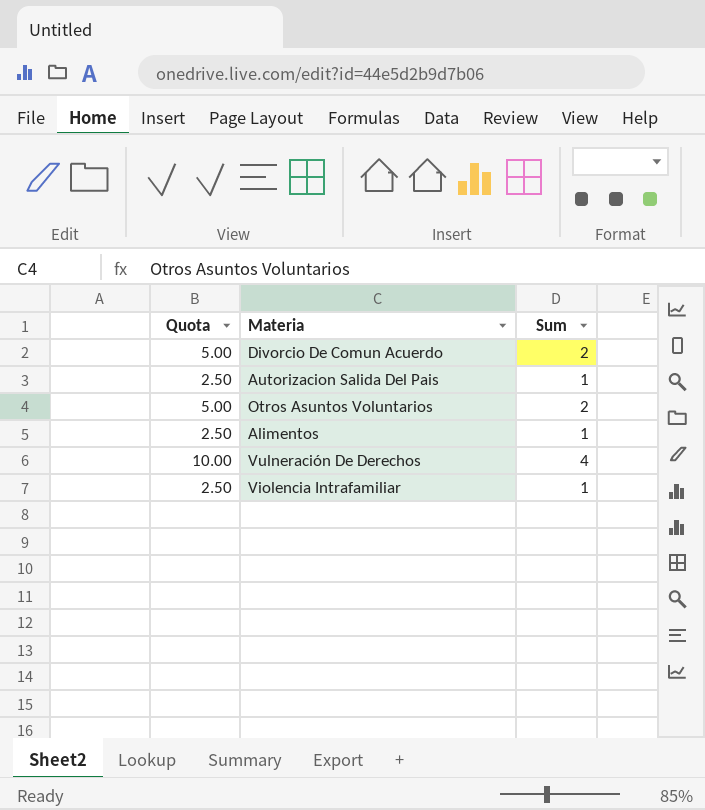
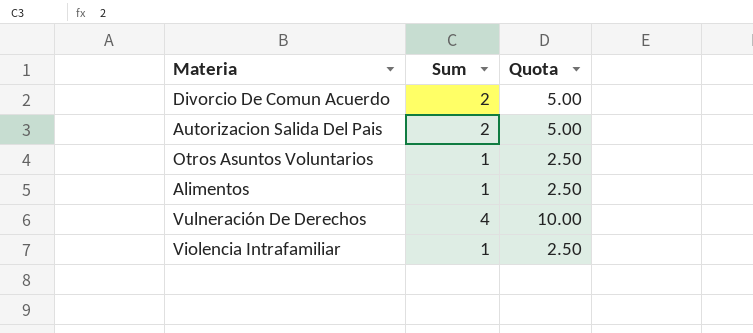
column Quota | position: 1 -> 3
Autorizacion Salida Del Pais | Sum: 1 -> 2
Autorizacion Salida Del Pais | Quota: 2.50 -> 5.00
Otros Asuntos Voluntarios | Sum: 2 -> 1
Otros Asuntos Voluntarios | Quota: 5.00 -> 2.50

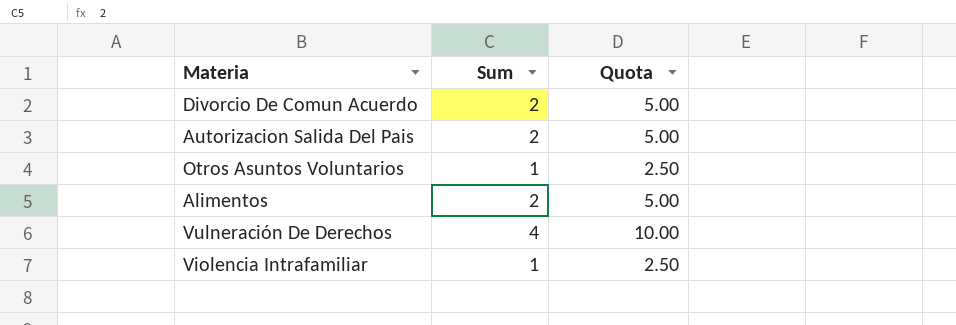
Alimentos | Sum: 1 -> 2
Alimentos | Quota: 2.50 -> 5.00

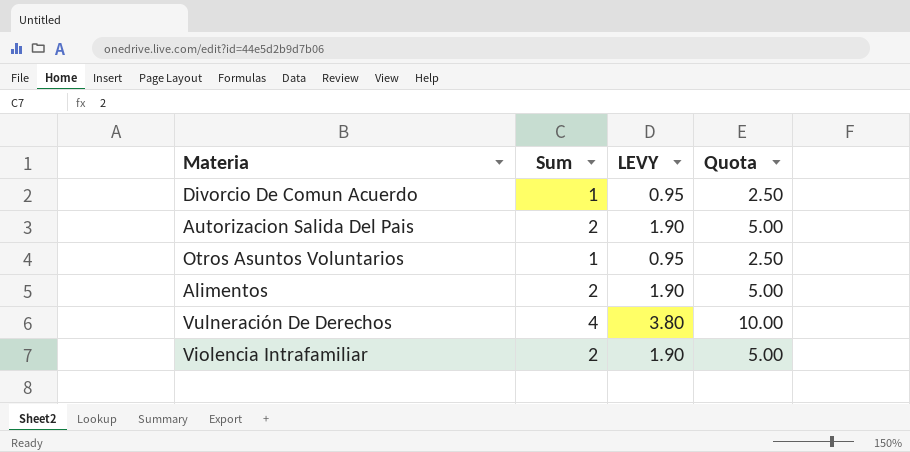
column LEVY | formula: none -> [Sum] * 0.95
Divorcio De Comun Acuerdo | Sum: 2 -> 1
Divorcio De Comun Acuerdo | Quota: 5.00 -> 2.50
Violencia Intrafamiliar | Sum: 1 -> 2
Violencia Intrafamiliar | Quota: 2.50 -> 5.00

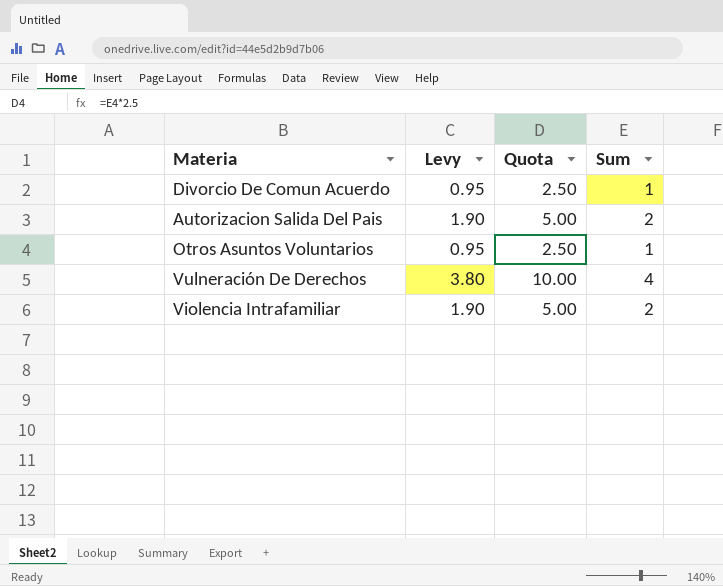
column name: LEVY -> Levy
column Sum | position: 2 -> 4
row Alimentos: 2 | 1.90 | 5.00 -> none

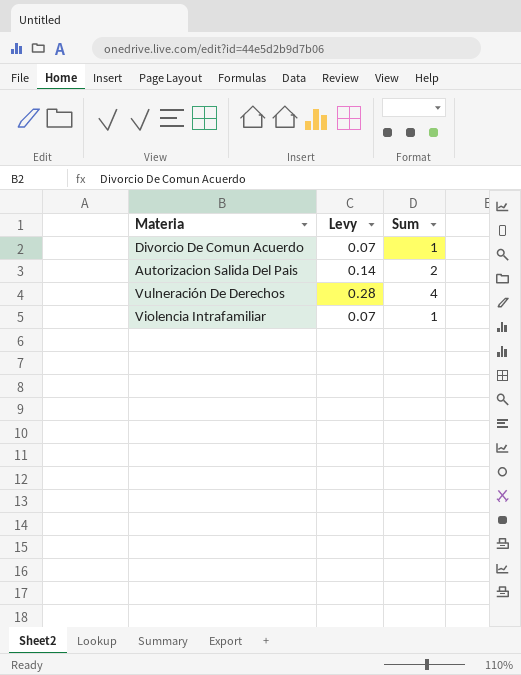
column Quota | formula: [Sum] * 2.5 -> none
column Levy | formula: [Sum] * 0.95 -> [Sum] * 0.07
row Otros Asuntos Voluntarios: 0.95 | 2.50 | 1 -> none
Violencia Intrafamiliar | Sum: 2 -> 1

